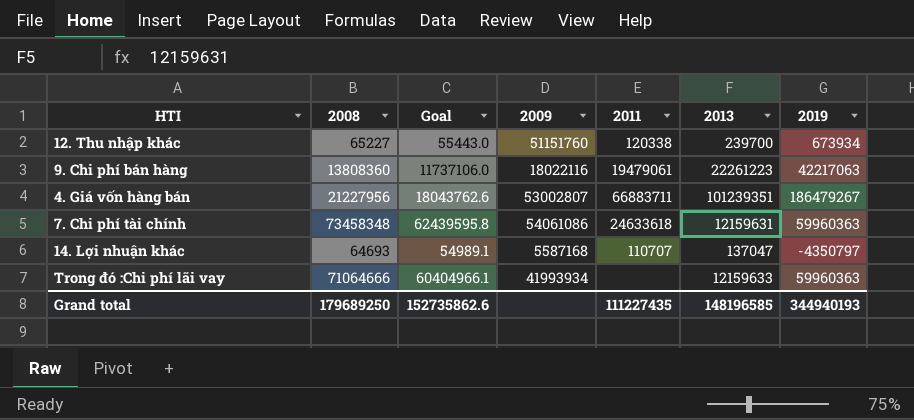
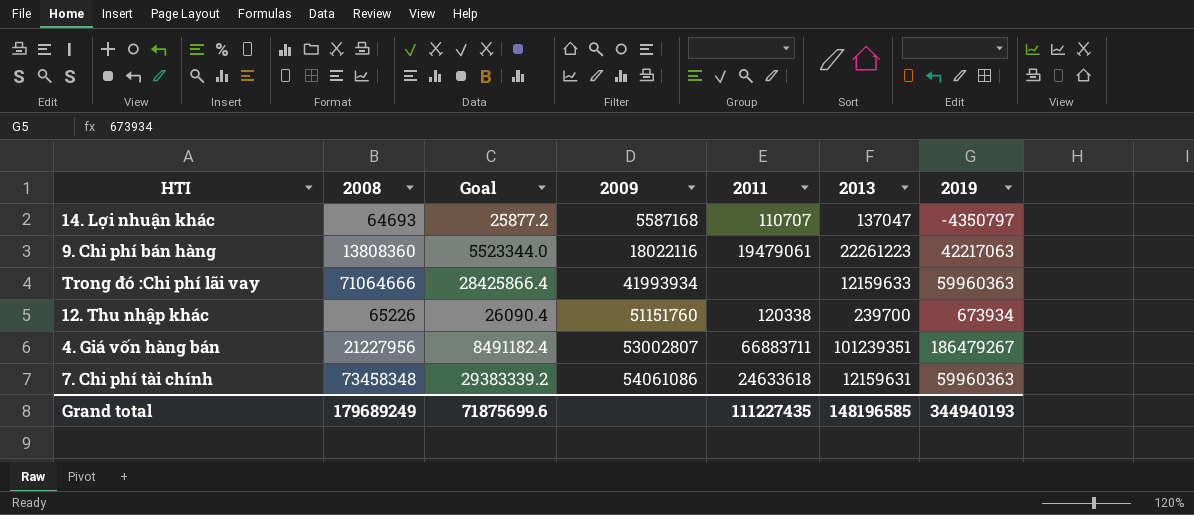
row order: none -> 2009 ascending
column Goal | formula: [2008] * 0.85 -> [2008] * 0.4
12. Thu nhập khác | 2008: 65227 -> 65226
Grand total | 2008: 179689250 -> 179689249
Grand total | Goal: 152735862.6 -> 71875699.6

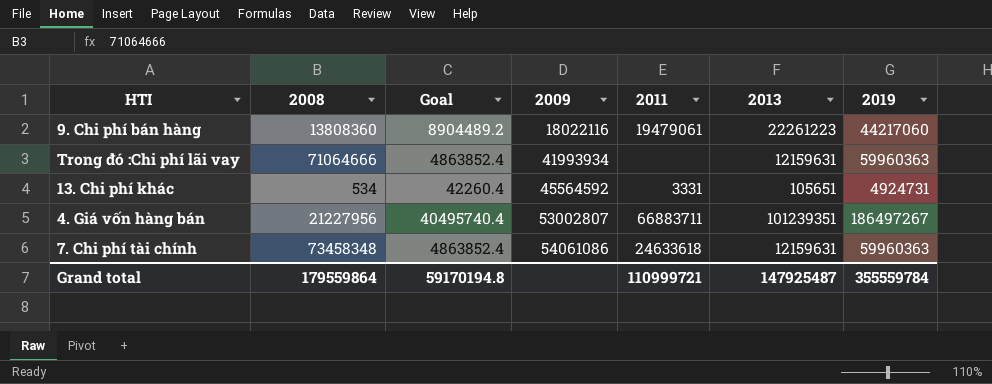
column Goal | formula: [2008] * 0.4 -> [2013] * 0.4
row 14. Lợi nhuận khác: 64693 | 25877.2 | 5587168 | 110707 | 137047 | -4350797 -> none
row 12. Thu nhập khác: 65226 | 26090.4 | 51151760 | 120338 | 239700 | 673934 -> none
9. Chi phí bán hàng | 2019: 42217063 -> 44217060
Trong đó :Chi phí lãi vay | 2013: 12159633 -> 12159631
row 13. Chi phí khác: none -> 534 | 42260.4 | 45564592 | 3331 | 105651 | 4924731
4. Giá vốn hàng bán | 2019: 186479267 -> 186497267
Grand total | 2008: 179689249 -> 179559864
Grand total | Goal: 71875699.6 -> 59170194.8
Grand total | 2011: 111227435 -> 110999721
Grand total | 2013: 148196585 -> 147925487
Grand total | 2019: 344940193 -> 355559784

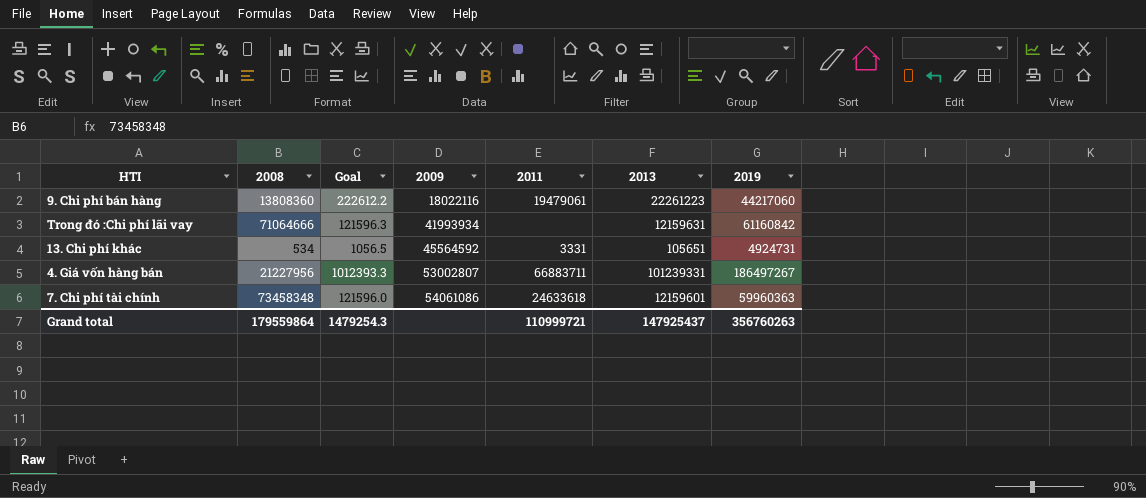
column Goal | formula: [2013] * 0.4 -> [2013] * 0.01
Trong đó :Chi phí lãi vay | 2019: 59960363 -> 61160842
4. Giá vốn hàng bán | 2013: 101239351 -> 101239331
7. Chi phí tài chính | 2013: 12159631 -> 12159601
Grand total | Goal: 59170194.8 -> 1479254.3
Grand total | 2013: 147925487 -> 147925437
Grand total | 2019: 355559784 -> 356760263

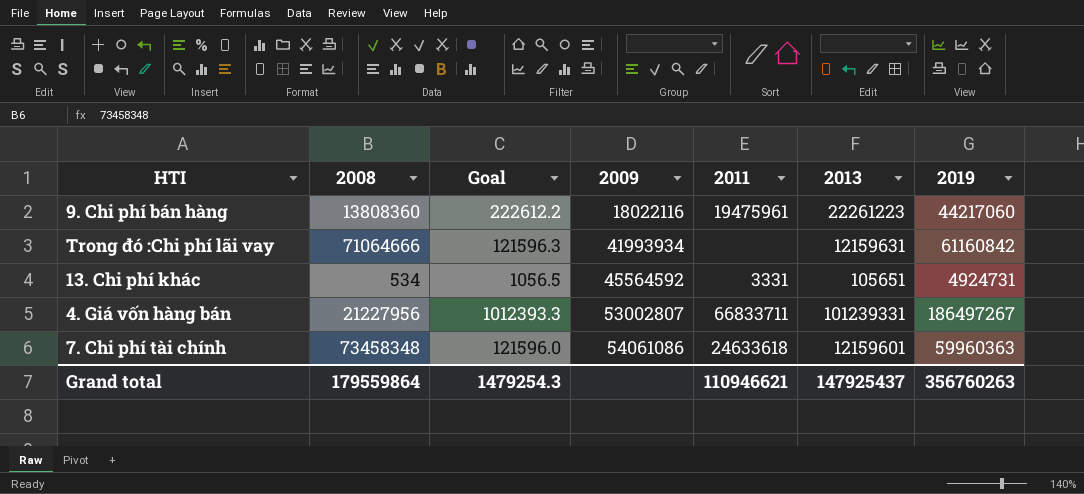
9. Chi phí bán hàng | 2011: 19479061 -> 19475961
4. Giá vốn hàng bán | 2011: 66883711 -> 66833711
Grand total | 2011: 110999721 -> 110946621

